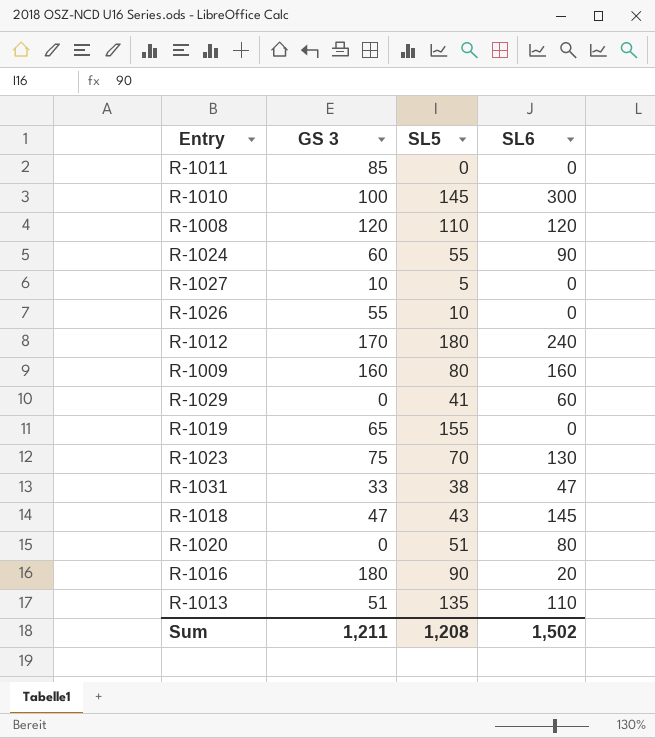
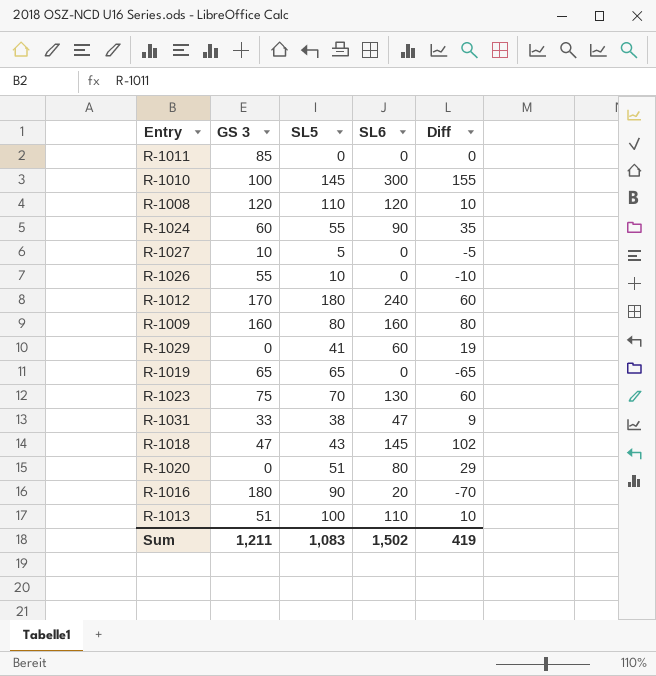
column Diff | formula: none -> [SL6] - [SL5]
R-1019 | SL5: 155 -> 65
R-1013 | SL5: 135 -> 100
Sum | SL5: 1,208 -> 1,083

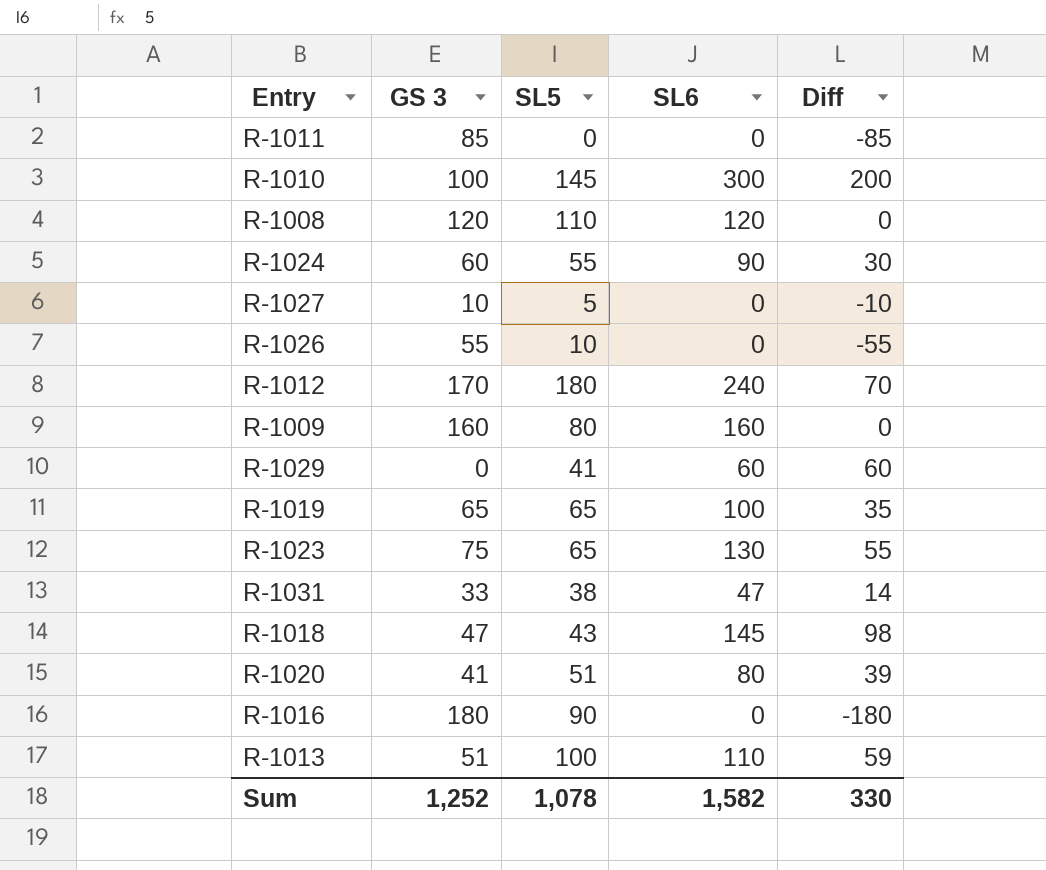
column Diff | formula: [SL6] - [SL5] -> [SL6] - [GS 3]
R-1019 | SL6: 0 -> 100
R-1023 | SL5: 70 -> 65
R-1020 | GS 3: 0 -> 41
R-1016 | SL6: 20 -> 0
Sum | GS 3: 1,211 -> 1,252
Sum | SL5: 1,083 -> 1,078
Sum | SL6: 1,502 -> 1,582
Sum | Diff: 419 -> 330

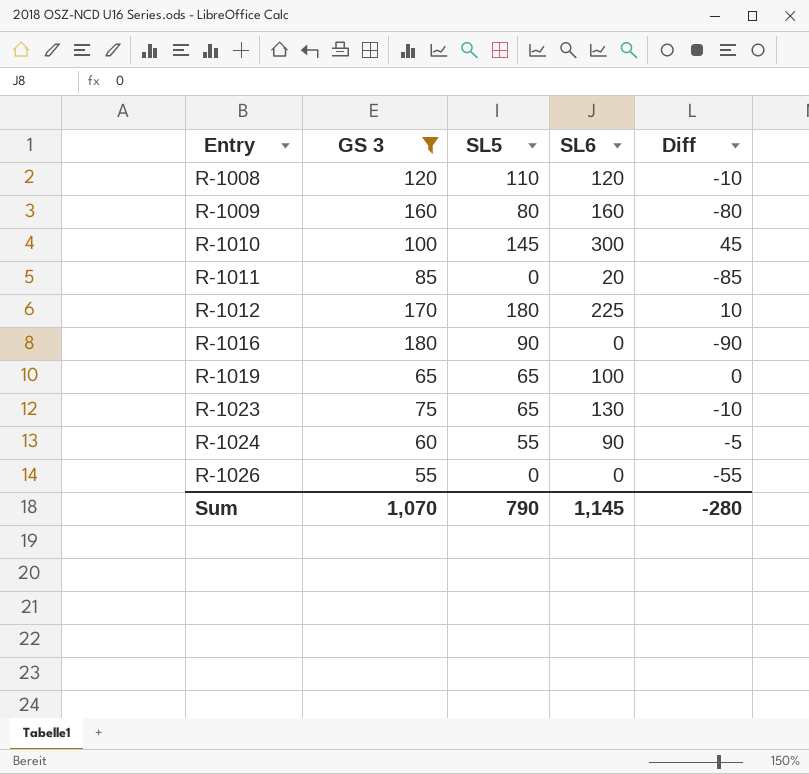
filter: none -> GS 3 >= 55
row order: none -> Entry ascending
column Diff | formula: [SL6] - [GS 3] -> [SL5] - [GS 3]
R-1011 | SL6: 0 -> 20
R-1012 | SL6: 240 -> 225
R-1026 | SL5: 10 -> 0
Sum | GS 3: 1,252 -> 1,070
Sum | SL5: 1,078 -> 790
Sum | SL6: 1,582 -> 1,145
Sum | Diff: 330 -> -280

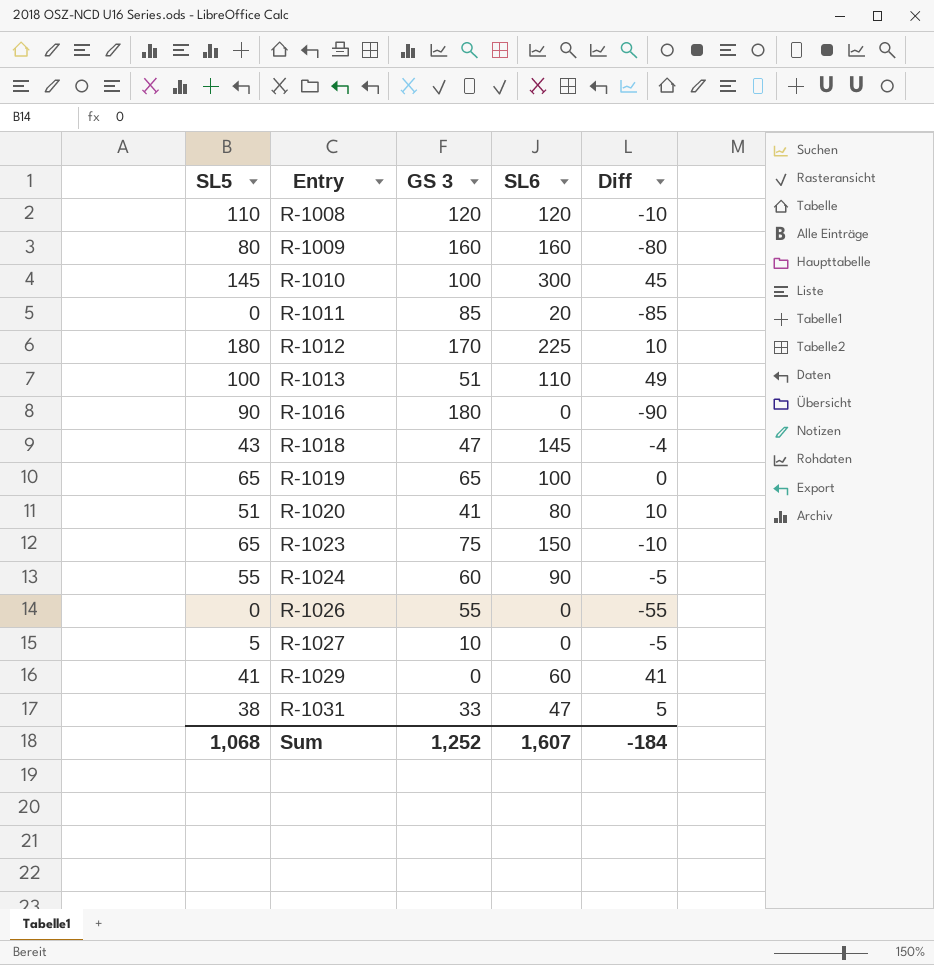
filter: GS 3 >= 55 -> none
column SL5 | position: 3 -> 1
R-1023 | SL6: 130 -> 150
Sum | SL5: 790 -> 1,068
Sum | GS 3: 1,070 -> 1,252
Sum | SL6: 1,145 -> 1,607
Sum | Diff: -280 -> -184

